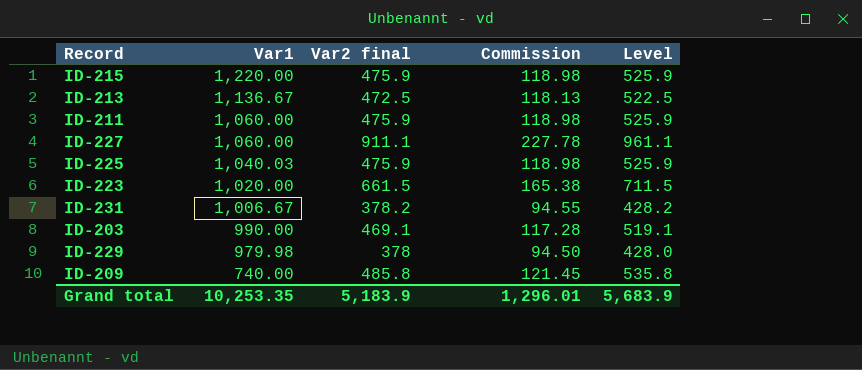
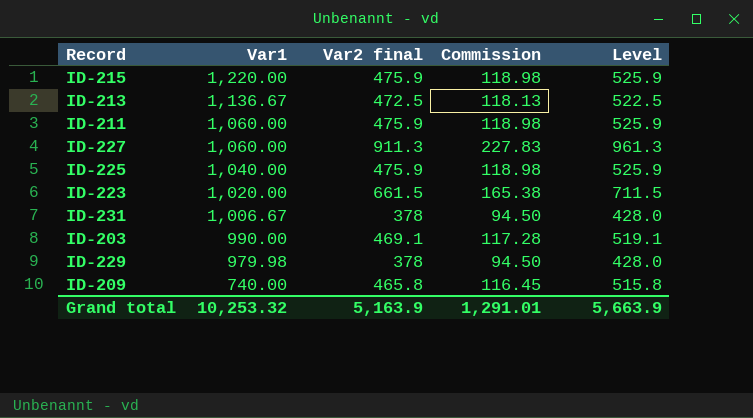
ID-227 | Var2 final: 911.1 -> 911.3
ID-227 | Commission: 227.78 -> 227.83
ID-227 | Level: 961.1 -> 961.3
ID-225 | Var1: 1,040.03 -> 1,040.00
ID-231 | Var2 final: 378.2 -> 378
ID-231 | Commission: 94.55 -> 94.50
ID-231 | Level: 428.2 -> 428.0
ID-209 | Var2 final: 485.8 -> 465.8
ID-209 | Commission: 121.45 -> 116.45
ID-209 | Level: 535.8 -> 515.8
Grand total | Var1: 10,253.35 -> 10,253.32
Grand total | Var2 final: 5,183.9 -> 5,163.9
Grand total | Commission: 1,296.01 -> 1,291.01
Grand total | Level: 5,683.9 -> 5,663.9

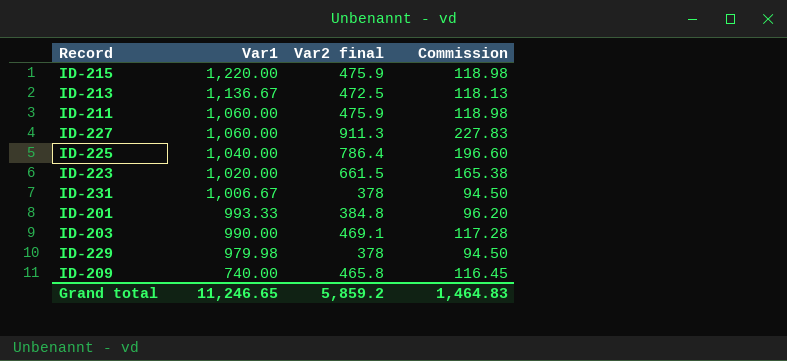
column Level | formula: [Var2 final] + 50 -> none
ID-225 | Var2 final: 475.9 -> 786.4
ID-225 | Commission: 118.98 -> 196.60
row ID-201: none -> 993.33 | 384.8 | 96.20
Grand total | Var1: 10,253.32 -> 11,246.65
Grand total | Var2 final: 5,163.9 -> 5,859.2
Grand total | Commission: 1,291.01 -> 1,464.83

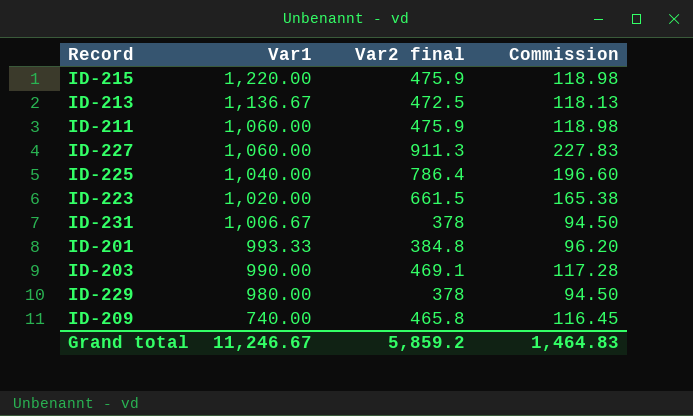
ID-229 | Var1: 979.98 -> 980.00
Grand total | Var1: 11,246.65 -> 11,246.67

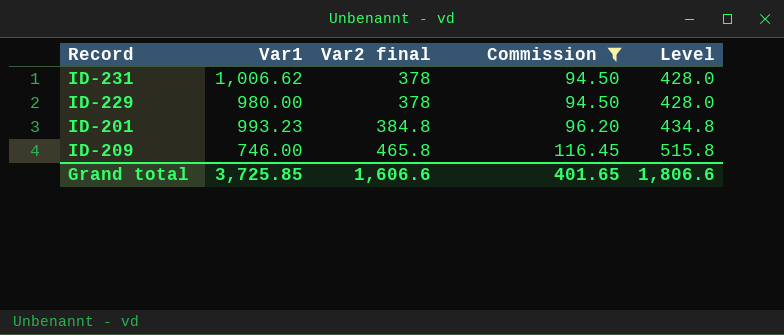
filter: none -> Commission <= 116.45
row order: Var1 descending -> Var2 final ascending
column Level | formula: none -> [Var2 final] + 50
ID-231 | Var1: 1,006.67 -> 1,006.62
ID-201 | Var1: 993.33 -> 993.23
ID-209 | Var1: 740.00 -> 746.00
Grand total | Var1: 11,246.67 -> 3,725.85
Grand total | Var2 final: 5,859.2 -> 1,606.6
Grand total | Commission: 1,464.83 -> 401.65

